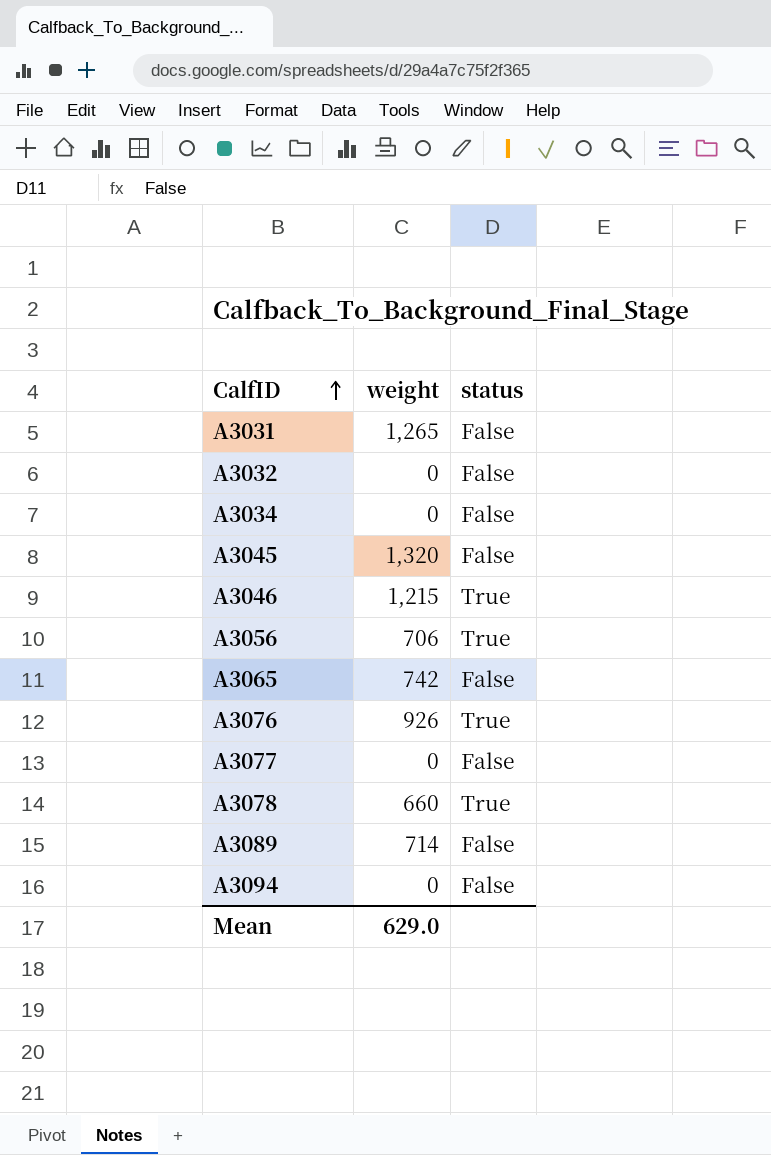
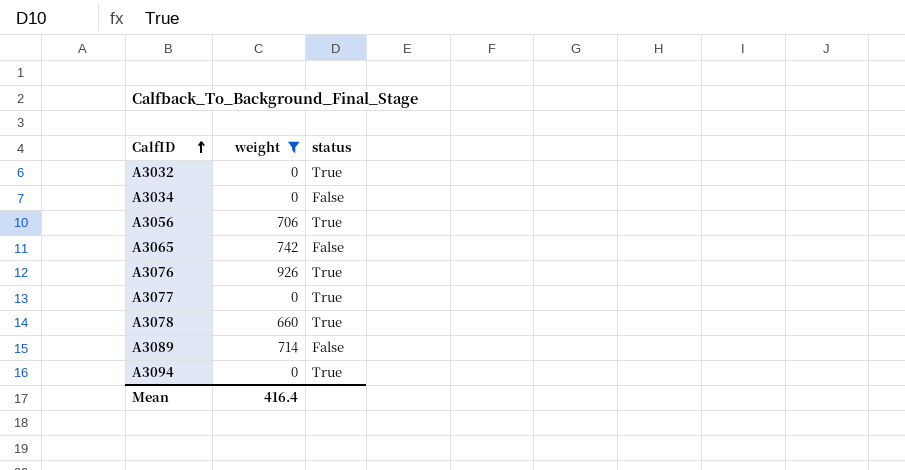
filter: none -> weight <= 926
A3032 | status: False -> True
A3077 | status: False -> True
A3094 | status: False -> True
Mean | weight: 629.0 -> 416.4

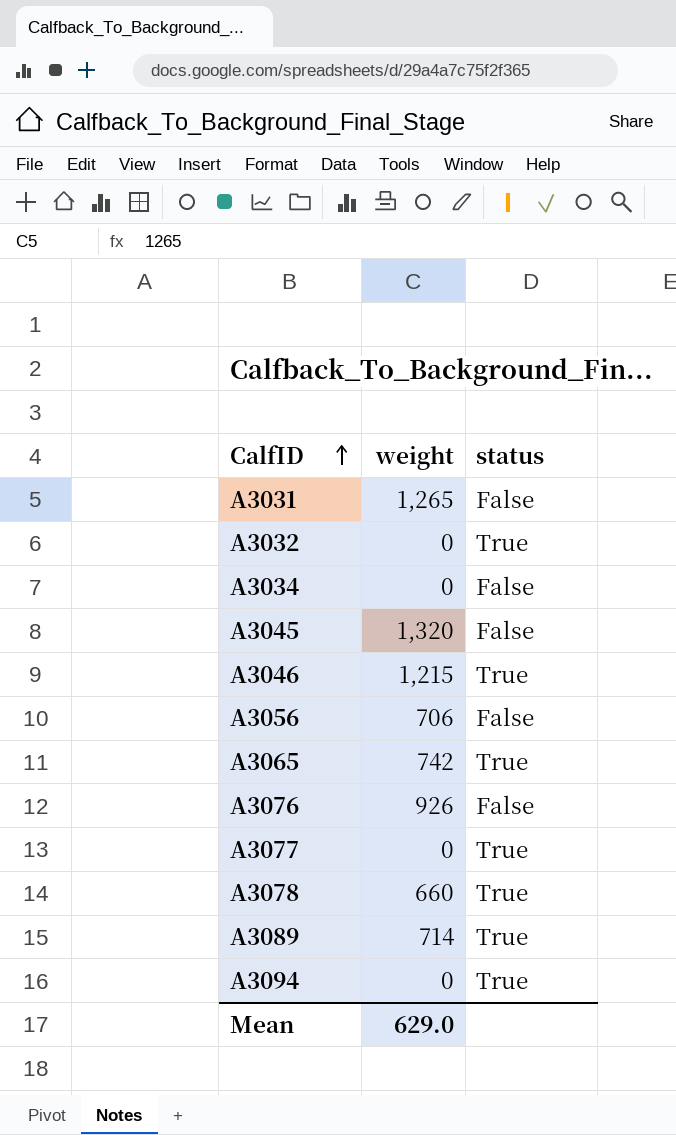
filter: weight <= 926 -> none
A3056 | status: True -> False
A3065 | status: False -> True
A3076 | status: True -> False
A3089 | status: False -> True
Mean | weight: 416.4 -> 629.0

